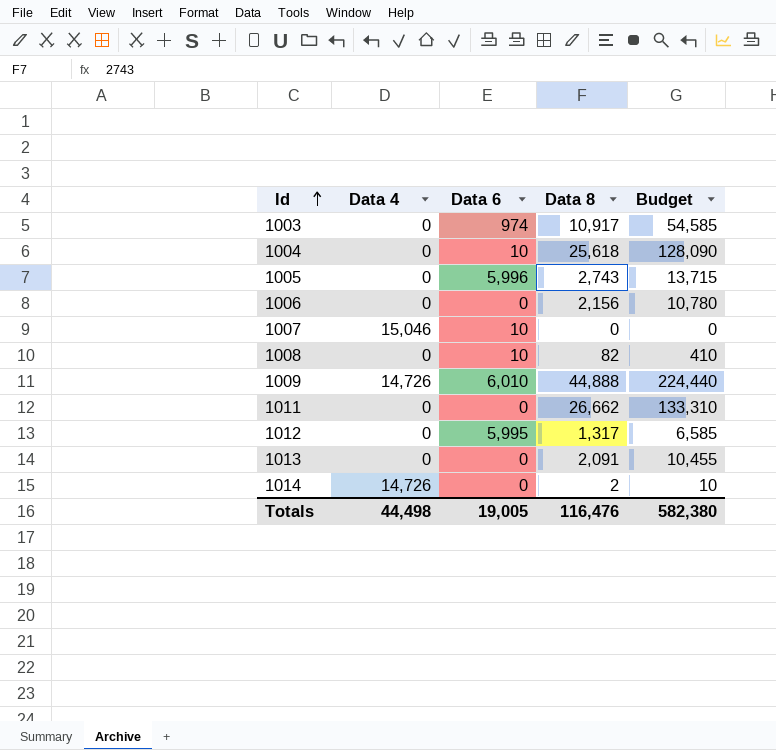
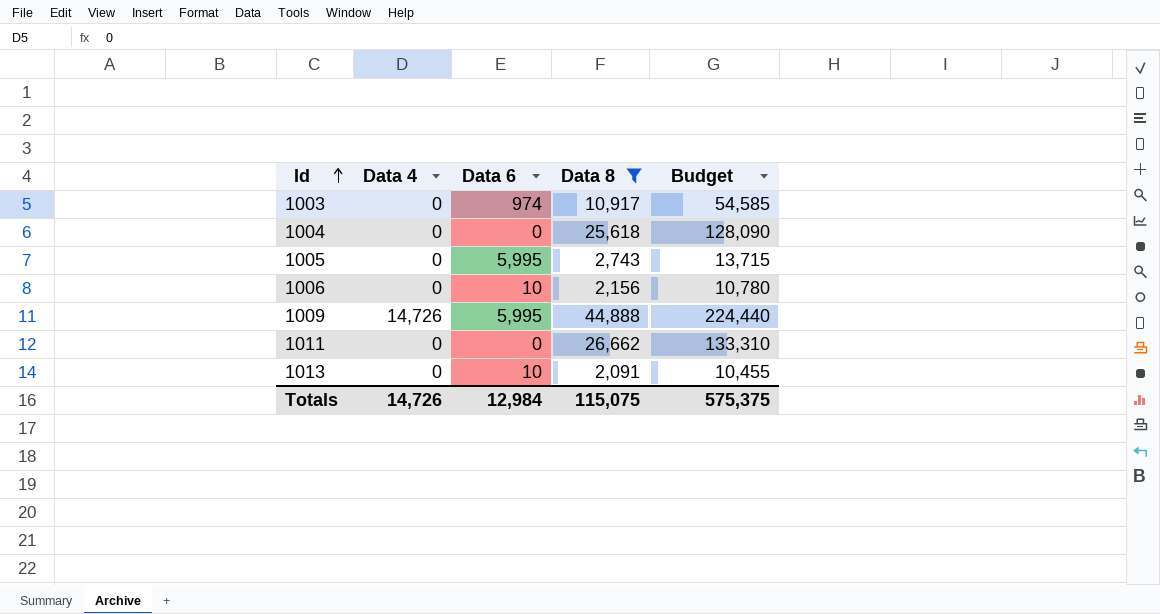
filter: none -> Data 8 >= 2,091
1004 | Data 6: 10 -> 0
1005 | Data 6: 5,996 -> 5,995
1006 | Data 6: 0 -> 10
1009 | Data 6: 6,010 -> 5,995
1013 | Data 6: 0 -> 10
Totals | Data 4: 44,498 -> 14,726
Totals | Data 6: 19,005 -> 12,984
Totals | Data 8: 116,476 -> 115,075
Totals | Budget: 582,380 -> 575,375

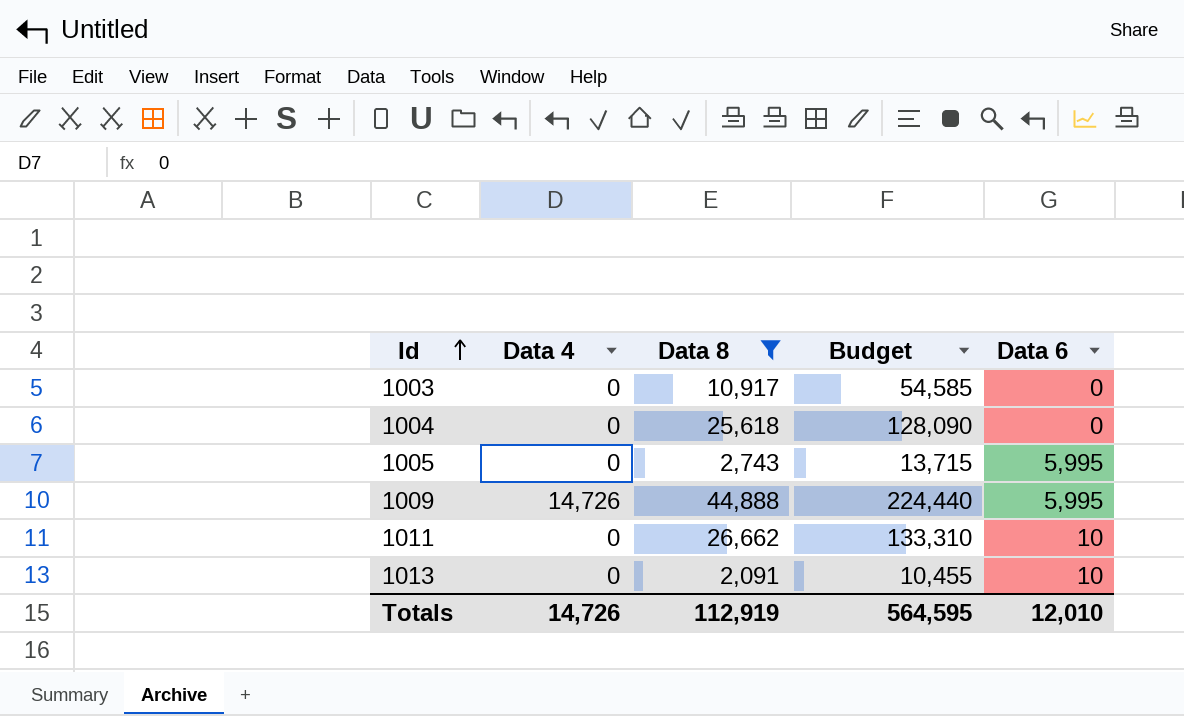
column Data 6 | position: 3 -> 5
row 1006: 0 | 10 | 2,156 | 10,780 -> none
1003 | Data 6: 974 -> 0
1011 | Data 6: 0 -> 10
Totals | Data 8: 115,075 -> 112,919
Totals | Budget: 575,375 -> 564,595
Totals | Data 6: 12,984 -> 12,010

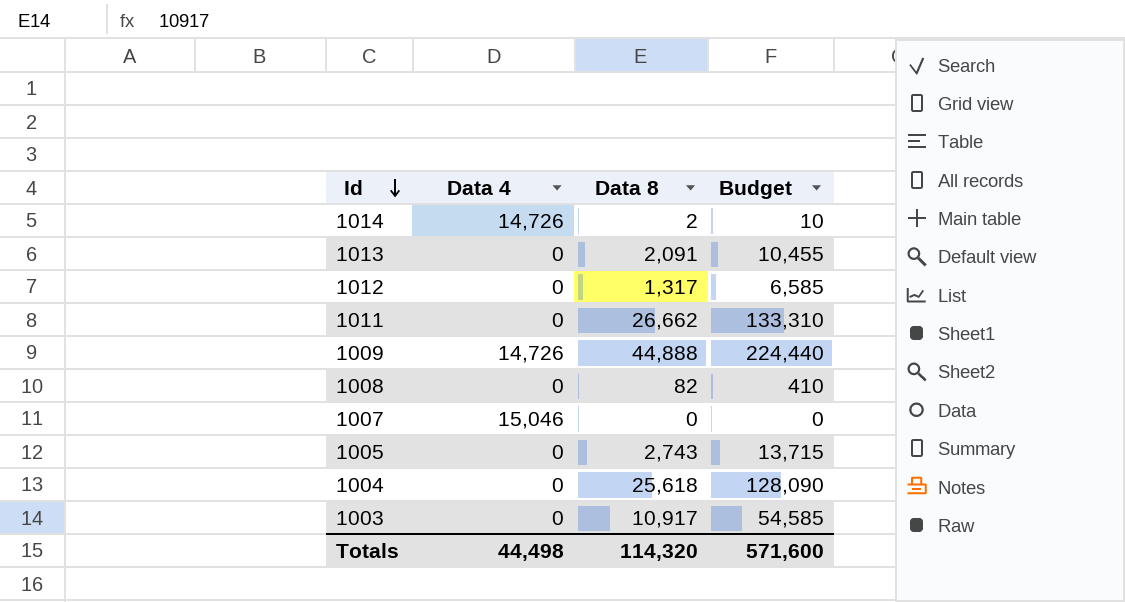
filter: Data 8 >= 2,091 -> none
row order: Id ascending -> Id descending
column Data 6 | position: 5 -> none
Totals | Data 4: 14,726 -> 44,498
Totals | Data 8: 112,919 -> 114,320
Totals | Budget: 564,595 -> 571,600

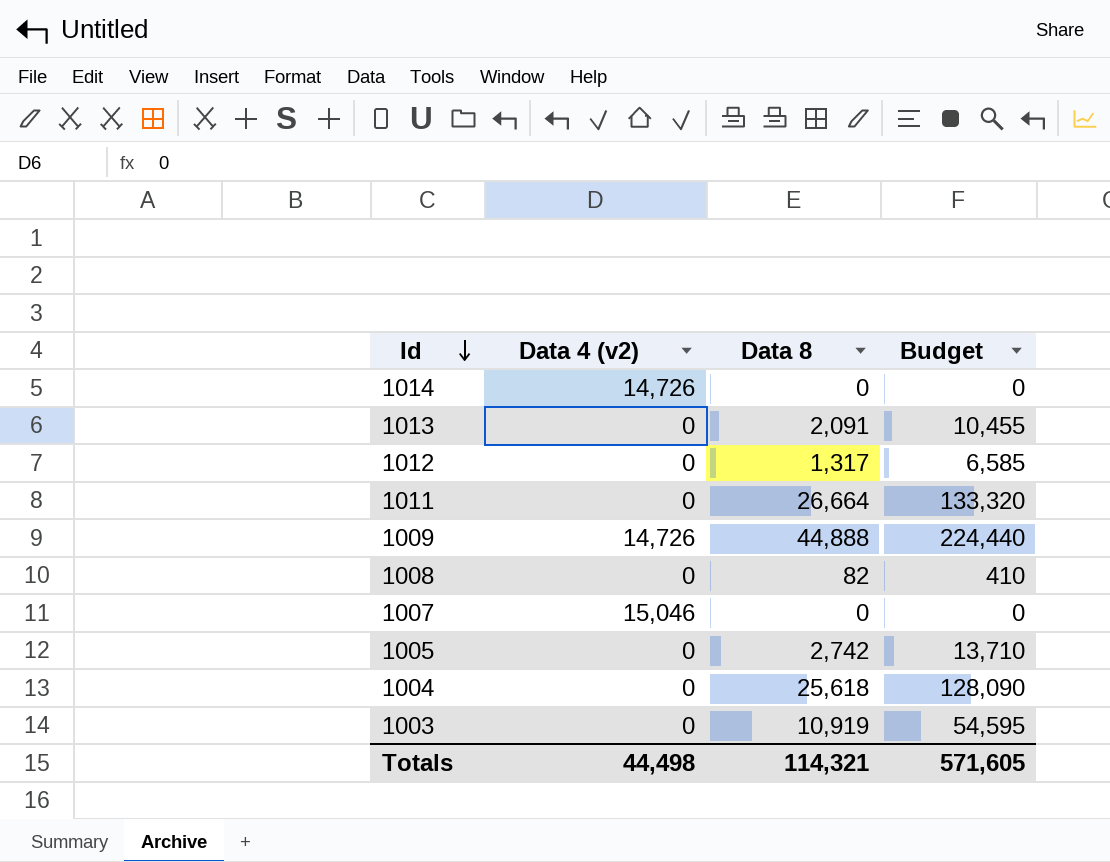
column name: Data 4 -> Data 4 (v2)
1014 | Data 8: 2 -> 0
1014 | Budget: 10 -> 0
1011 | Data 8: 26,662 -> 26,664
1011 | Budget: 133,310 -> 133,320
1005 | Data 8: 2,743 -> 2,742
1005 | Budget: 13,715 -> 13,710
1003 | Data 8: 10,917 -> 10,919
1003 | Budget: 54,585 -> 54,595
Totals | Data 8: 114,320 -> 114,321
Totals | Budget: 571,600 -> 571,605

